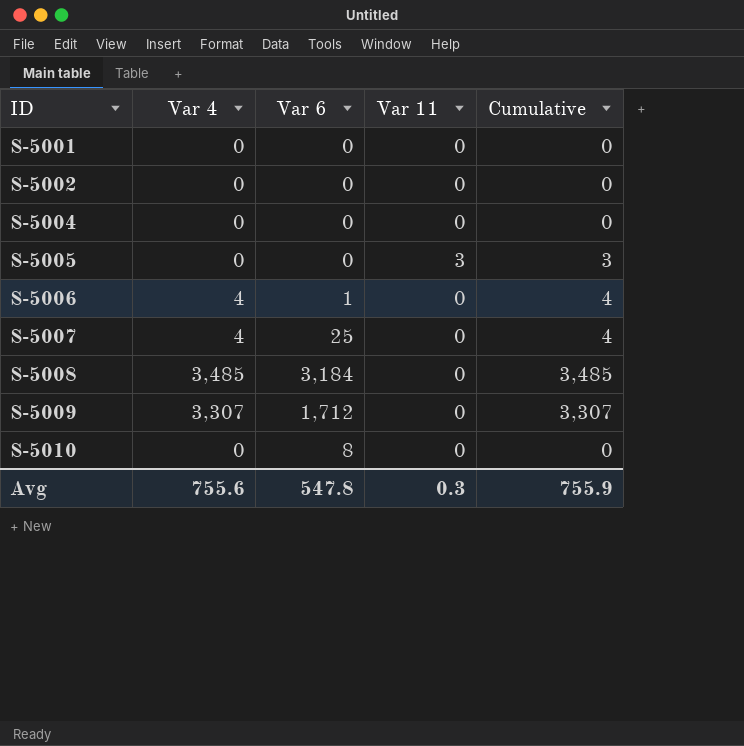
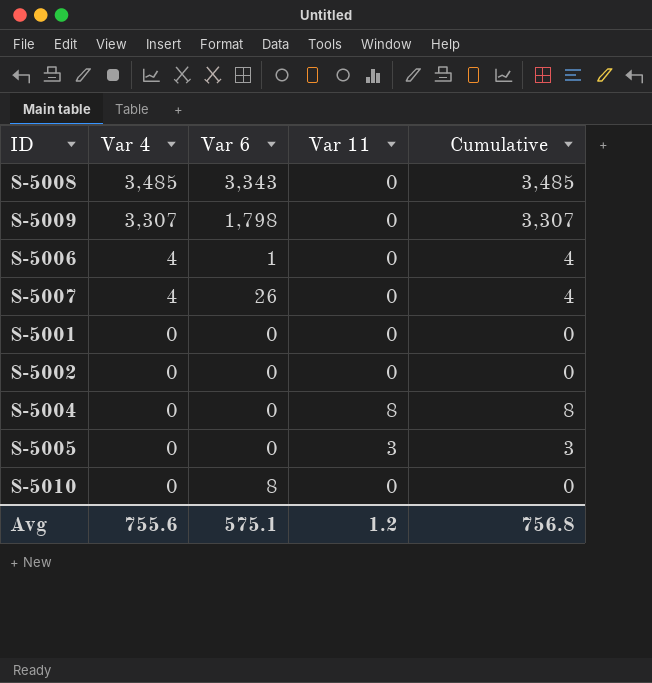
row order: ID ascending -> Var 4 descending
S-5008 | Var 6: 3,184 -> 3,343
S-5009 | Var 6: 1,712 -> 1,798
S-5007 | Var 6: 25 -> 26
S-5004 | Var 11: 0 -> 8
S-5004 | Cumulative: 0 -> 8
Avg | Var 6: 547.8 -> 575.1
Avg | Var 11: 0.3 -> 1.2
Avg | Cumulative: 755.9 -> 756.8

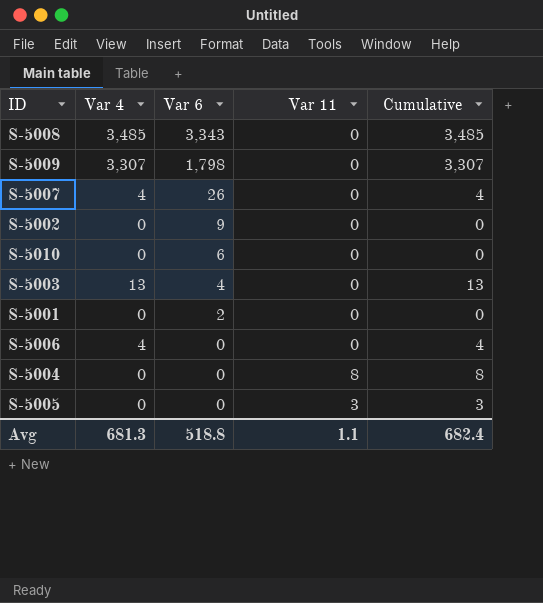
row order: Var 4 descending -> Var 6 descending
S-5002 | Var 6: 0 -> 9
S-5010 | Var 6: 8 -> 6
row S-5003: none -> 13 | 4 | 0 | 13
S-5001 | Var 6: 0 -> 2
S-5006 | Var 6: 1 -> 0
Avg | Var 4: 755.6 -> 681.3
Avg | Var 6: 575.1 -> 518.8
Avg | Var 11: 1.2 -> 1.1
Avg | Cumulative: 756.8 -> 682.4

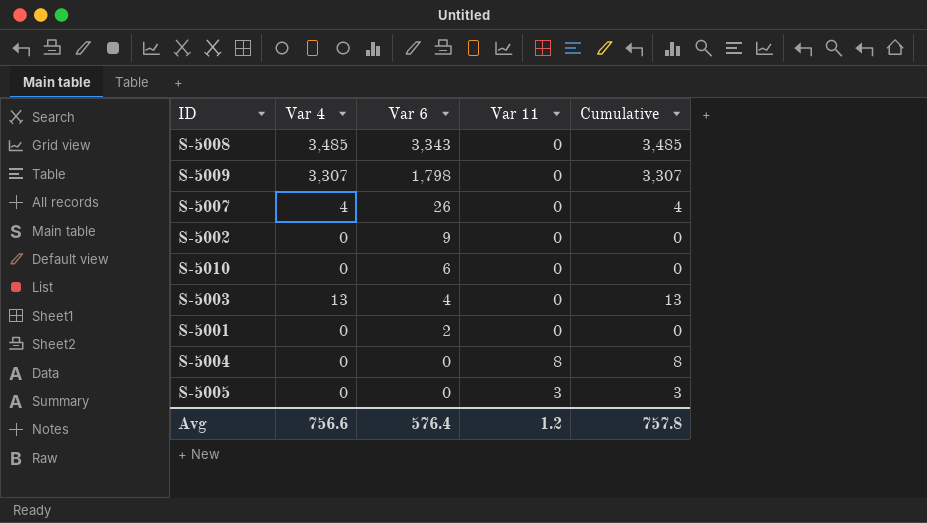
row S-5006: 4 | 0 | 0 | 4 -> none
Avg | Var 4: 681.3 -> 756.6
Avg | Var 6: 518.8 -> 576.4
Avg | Var 11: 1.1 -> 1.2
Avg | Cumulative: 682.4 -> 757.8

